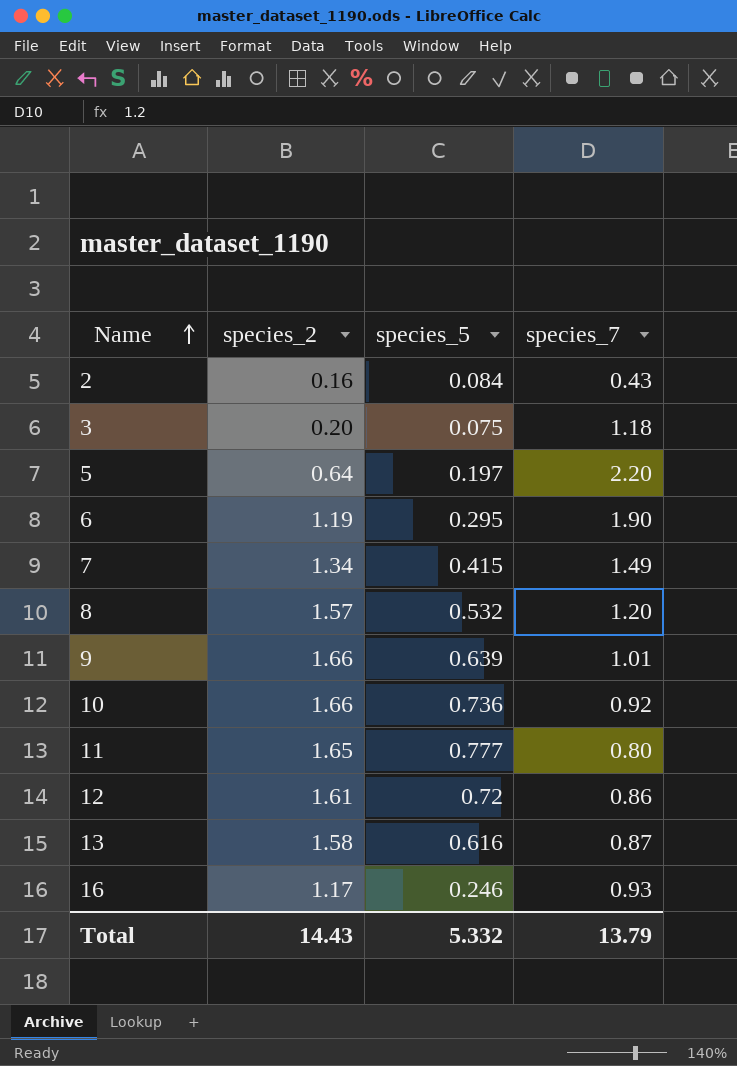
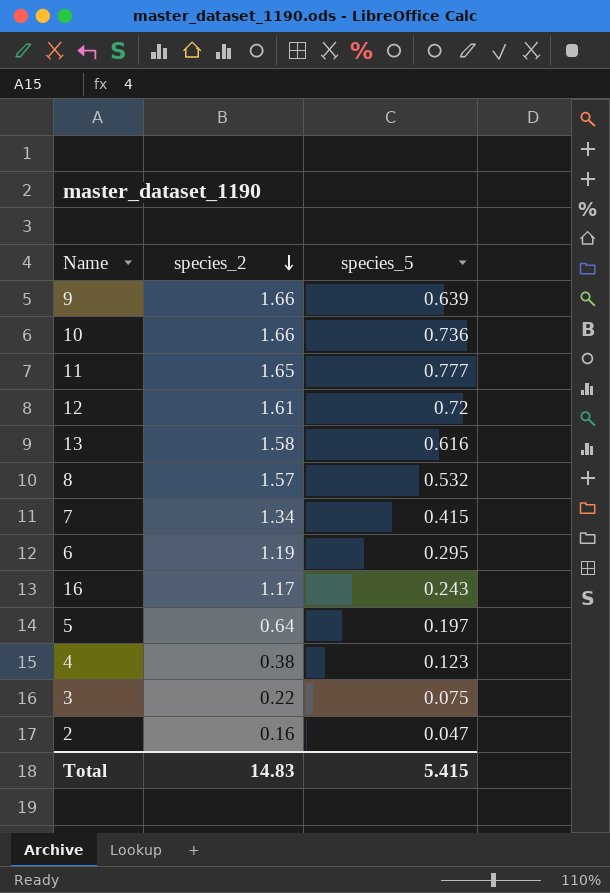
row order: Name ascending -> species_2 descending
column species_7 | position: 4 -> none
16 | species_5: 0.246 -> 0.243
row 4: none -> 0.38 | 0.123
3 | species_2: 0.20 -> 0.22
2 | species_5: 0.084 -> 0.047
Total | species_2: 14.43 -> 14.83
Total | species_5: 5.332 -> 5.415

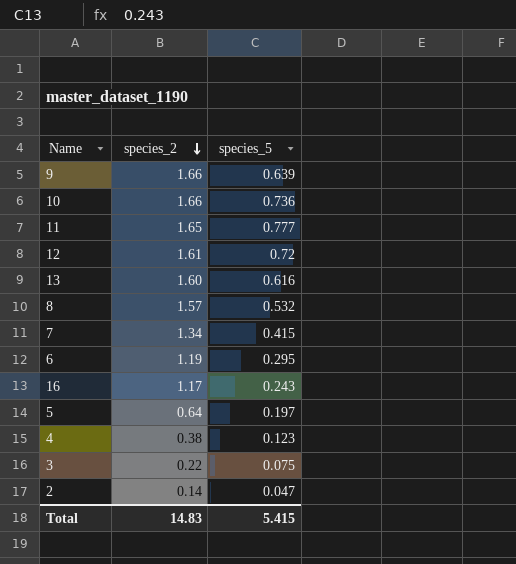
13 | species_2: 1.58 -> 1.60
2 | species_2: 0.16 -> 0.14

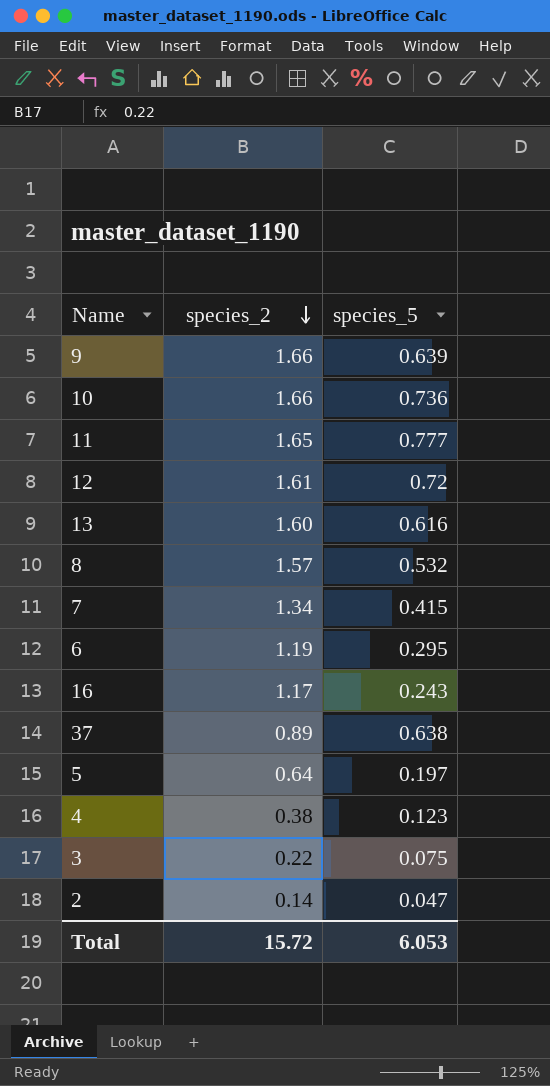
row 37: none -> 0.89 | 0.638
Total | species_2: 14.83 -> 15.72
Total | species_5: 5.415 -> 6.053

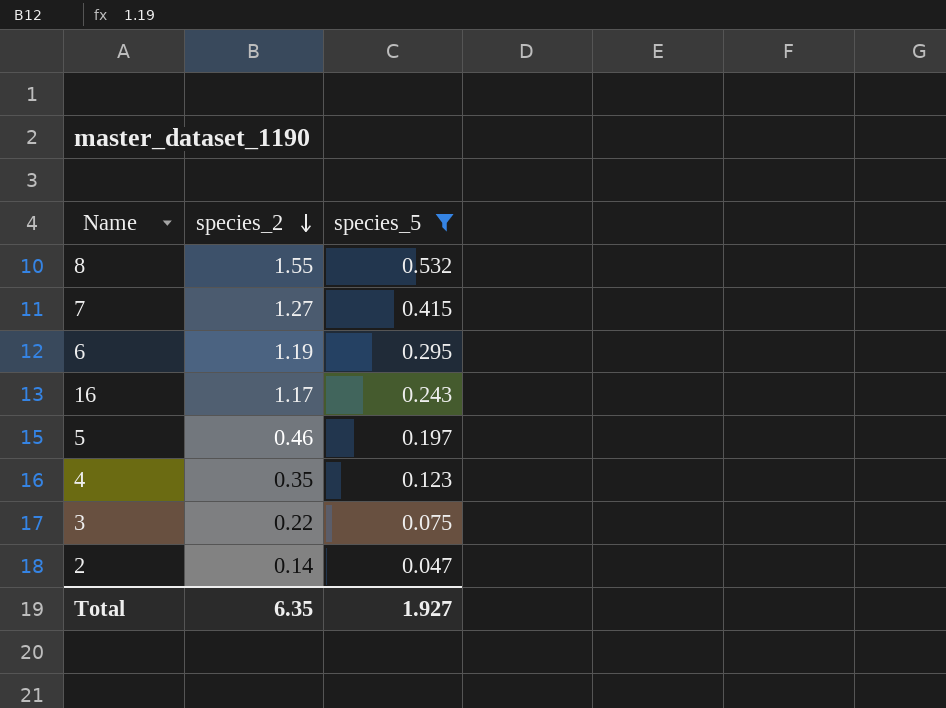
filter: none -> species_5 <= 0.532
8 | species_2: 1.57 -> 1.55
7 | species_2: 1.34 -> 1.27
5 | species_2: 0.64 -> 0.46
4 | species_2: 0.38 -> 0.35
Total | species_2: 15.72 -> 6.35
Total | species_5: 6.053 -> 1.927

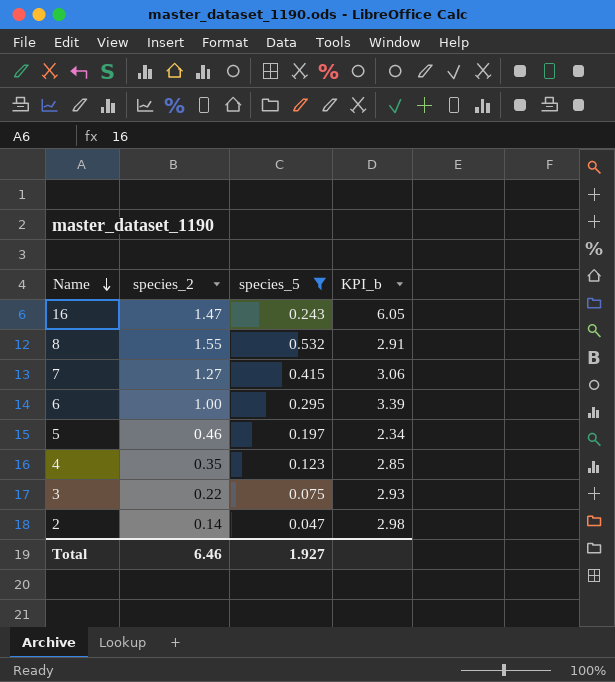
row order: species_2 descending -> Name descending
column KPI_b | formula: none -> [species_2] / [species_5]
16 | species_2: 1.17 -> 1.47
6 | species_2: 1.19 -> 1.00
Total | species_2: 6.35 -> 6.46

